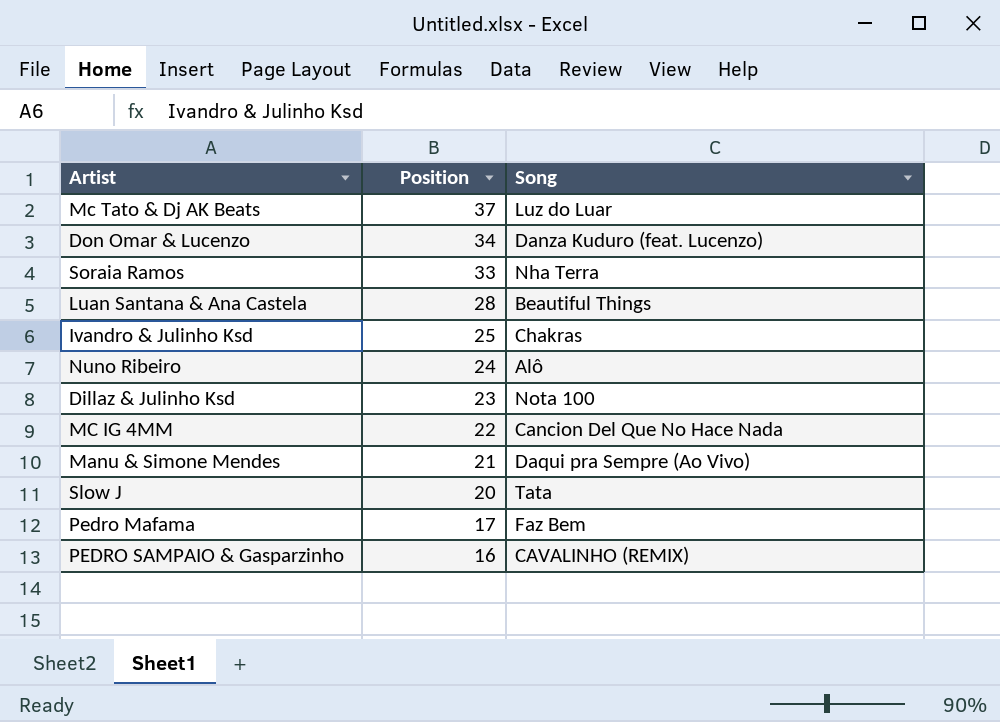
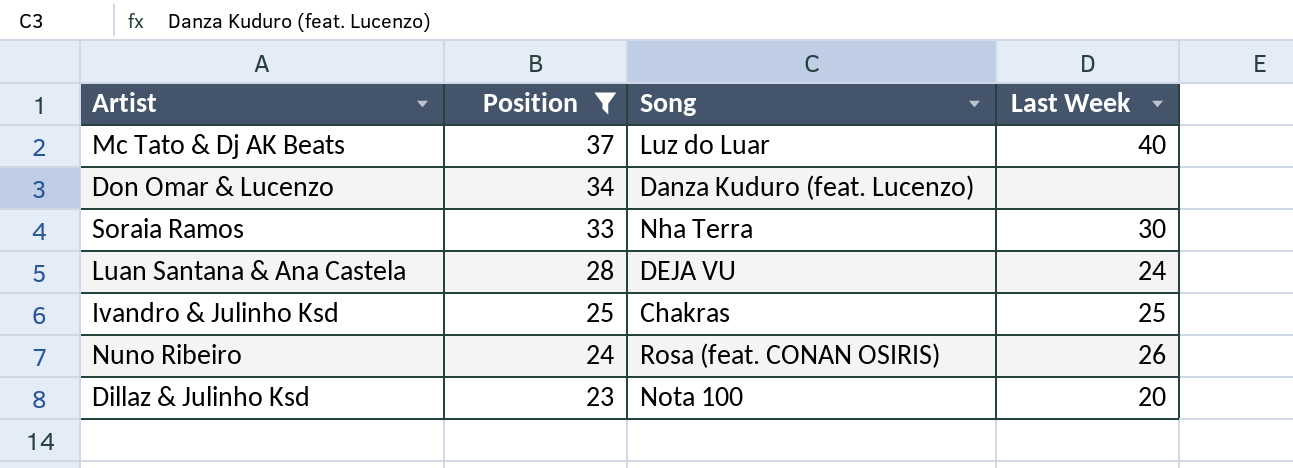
filter: none -> Position >= 23
column Last Week | position: none -> 4
Luan Santana & Ana Castela | Song: Beautiful Things -> DEJA VU
Nuno Ribeiro | Song: Alô -> Rosa (feat. CONAN OSIRIS)

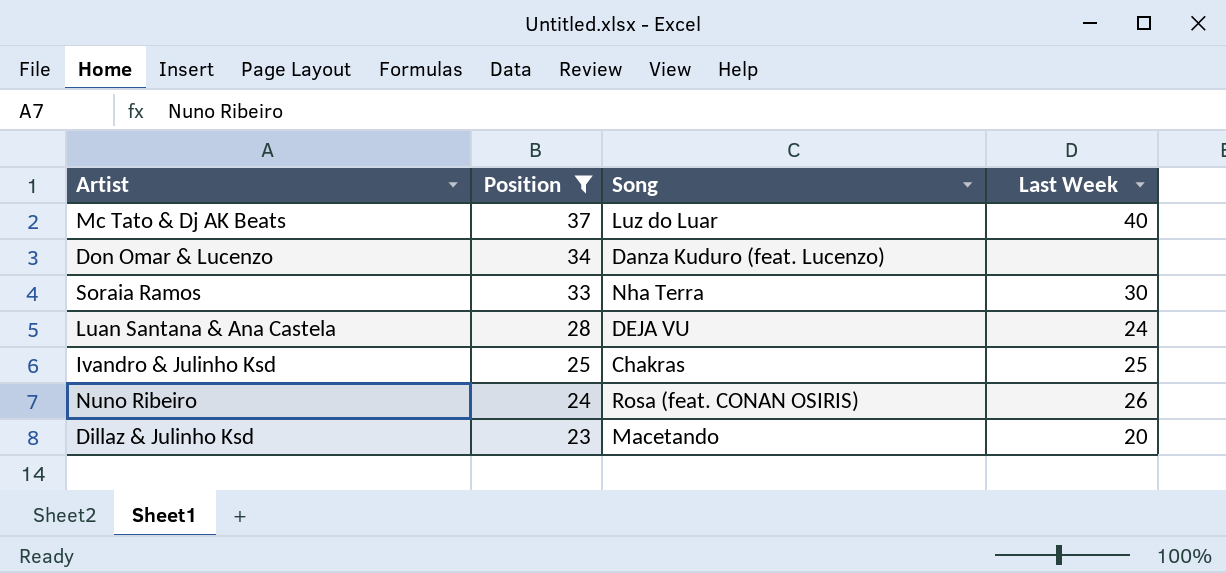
Dillaz & Julinho Ksd | Song: Nota 100 -> Macetando

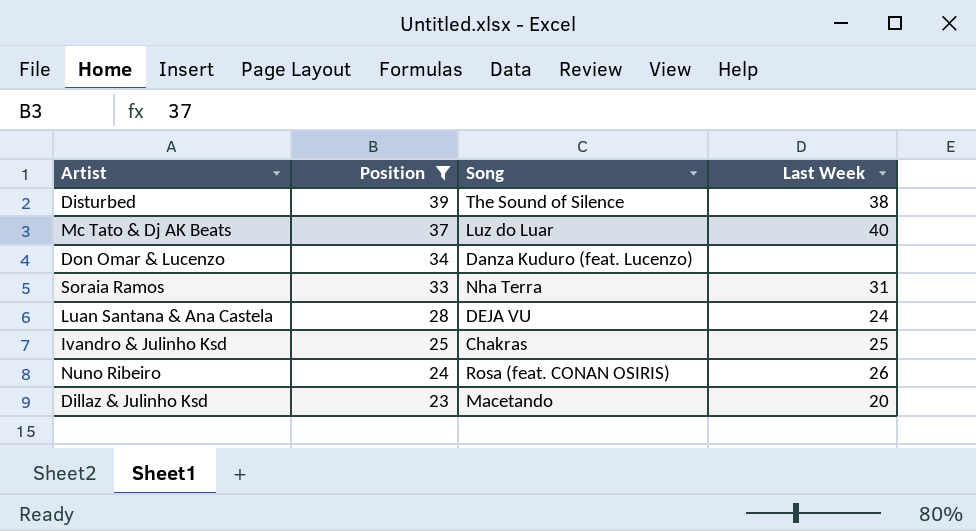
row Disturbed: none -> 39 | The Sound of Silence | 38
Soraia Ramos | Last Week: 30 -> 31

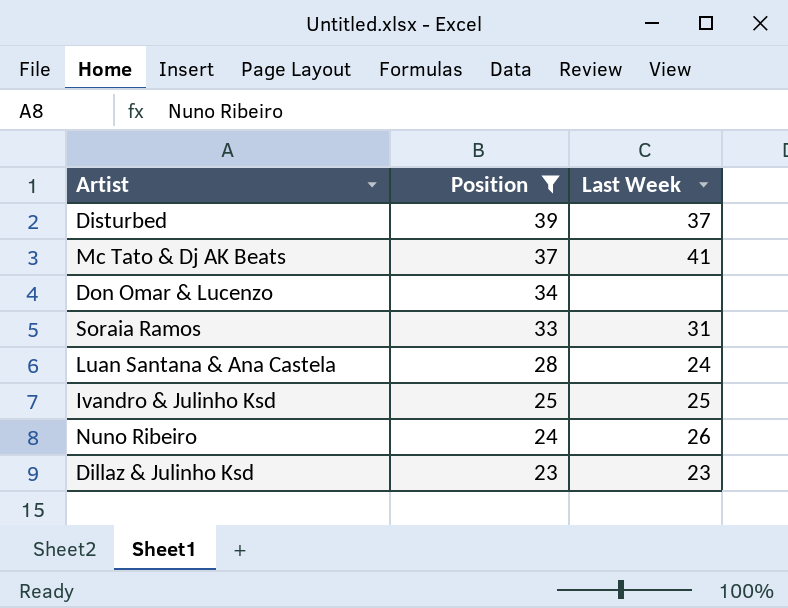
column Song | position: 3 -> none
Disturbed | Last Week: 38 -> 37
Mc Tato & Dj AK Beats | Last Week: 40 -> 41
Dillaz & Julinho Ksd | Last Week: 20 -> 23

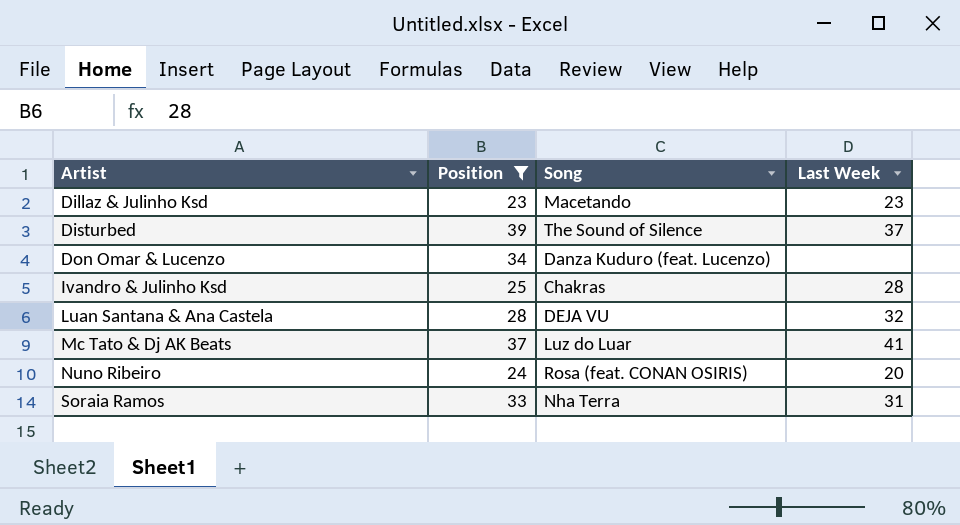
row order: Position descending -> Artist ascending
column Song | position: none -> 3
Ivandro & Julinho Ksd | Last Week: 25 -> 28
Luan Santana & Ana Castela | Last Week: 24 -> 32
Nuno Ribeiro | Last Week: 26 -> 20

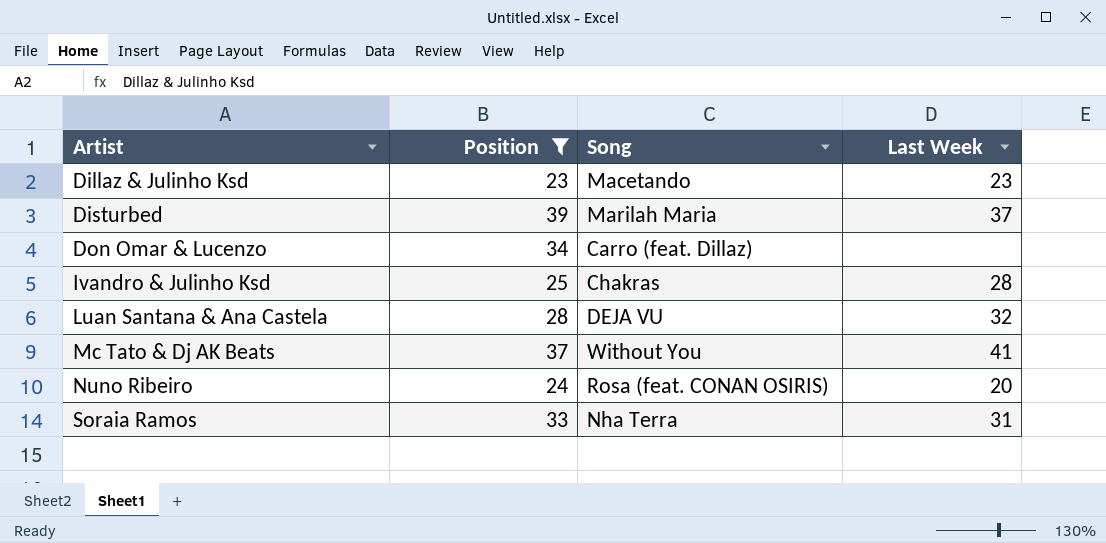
Disturbed | Song: The Sound of Silence -> Marilah Maria
Don Omar & Lucenzo | Song: Danza Kuduro (feat. Lucenzo) -> Carro (feat. Dillaz)
Mc Tato & Dj AK Beats | Song: Luz do Luar -> Without You

